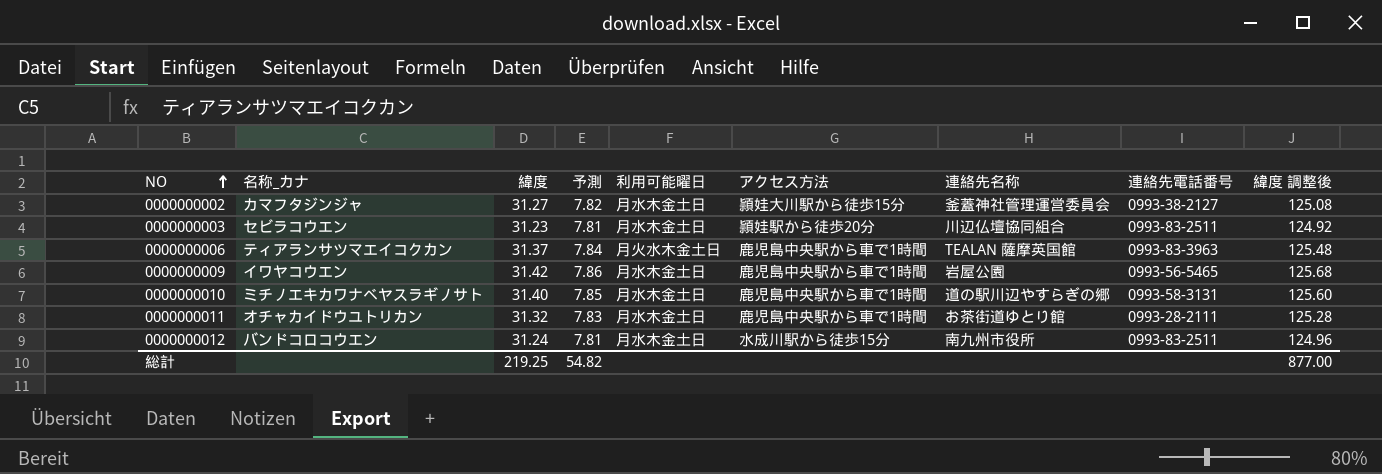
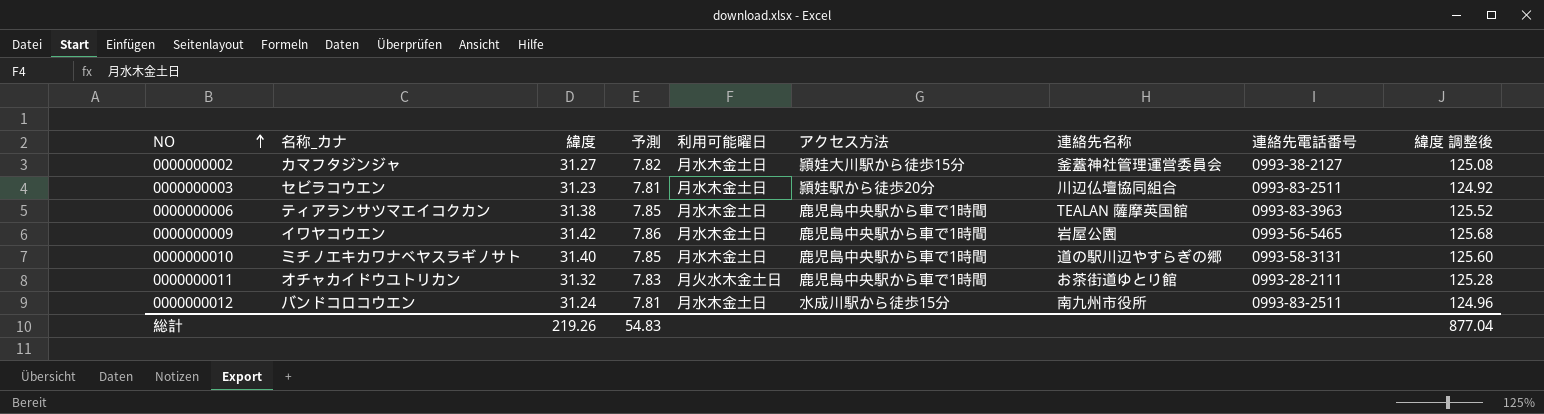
0000000006 | 緯度: 31.37 -> 31.38
0000000006 | 予測: 7.84 -> 7.85
0000000006 | 利用可能曜日: 月火水木金土日 -> 月水木金土日
0000000006 | 緯度 調整後: 125.48 -> 125.52
0000000011 | 利用可能曜日: 月水木金土日 -> 月火水木金土日
総計 | 緯度: 219.25 -> 219.26
総計 | 予測: 54.82 -> 54.83
総計 | 緯度 調整後: 877.00 -> 877.04

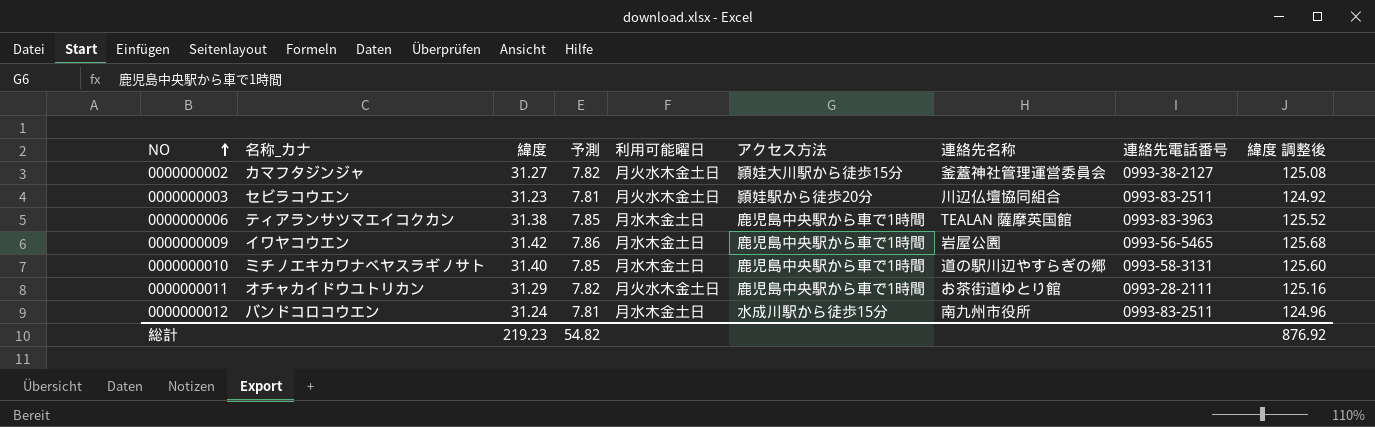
0000000002 | 利用可能曜日: 月水木金土日 -> 月火水木金土日
0000000003 | 利用可能曜日: 月水木金土日 -> 月火水木金土日
0000000011 | 緯度: 31.32 -> 31.29
0000000011 | 予測: 7.83 -> 7.82
0000000011 | 緯度 調整後: 125.28 -> 125.16
総計 | 緯度: 219.26 -> 219.23
総計 | 予測: 54.83 -> 54.82
総計 | 緯度 調整後: 877.04 -> 876.92

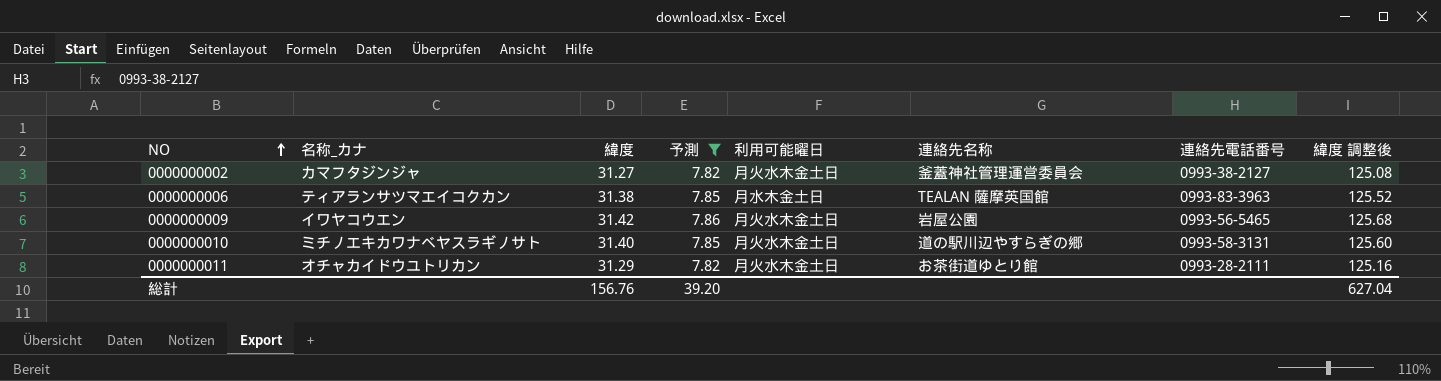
filter: none -> 予測 != 7.81
column アクセス方法 | position: 6 -> none
0000000009 | 利用可能曜日: 月水木金土日 -> 月火水木金土日
0000000010 | 利用可能曜日: 月水木金土日 -> 月火水木金土日
総計 | 緯度: 219.23 -> 156.76
総計 | 予測: 54.82 -> 39.20
総計 | 緯度 調整後: 876.92 -> 627.04

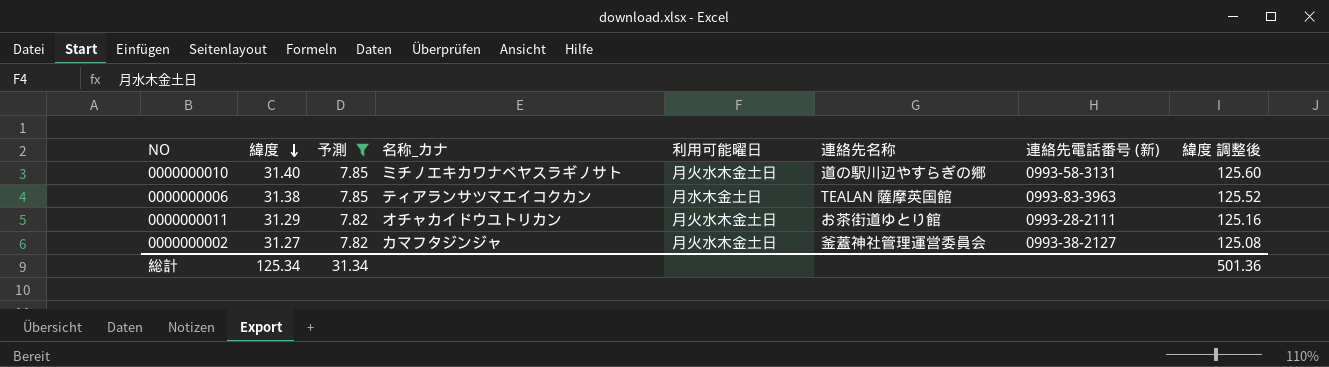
row order: NO ascending -> 緯度 descending
column 名称_カナ | position: 2 -> 4
column name: 連絡先電話番号 -> 連絡先電話番号 (新)
row 0000000009: イワヤコウエン | 31.42 | 7.86 | 月火水木金土日 | 岩屋公園 | 0993-56-5465 | 125.68 -> none
総計 | 緯度: 156.76 -> 125.34
総計 | 予測: 39.20 -> 31.34
総計 | 緯度 調整後: 627.04 -> 501.36

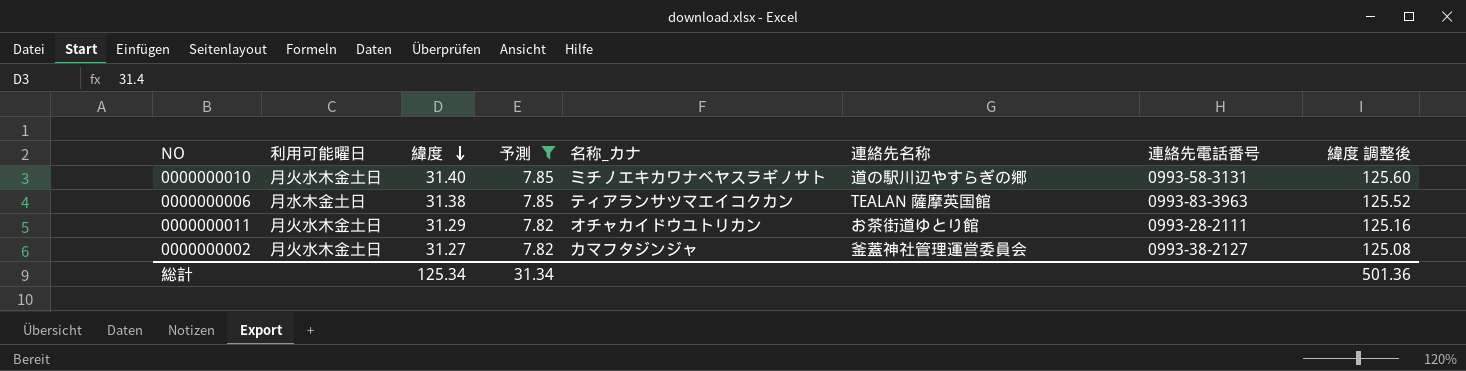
column 利用可能曜日 | position: 5 -> 2
column name: 連絡先電話番号 (新) -> 連絡先電話番号

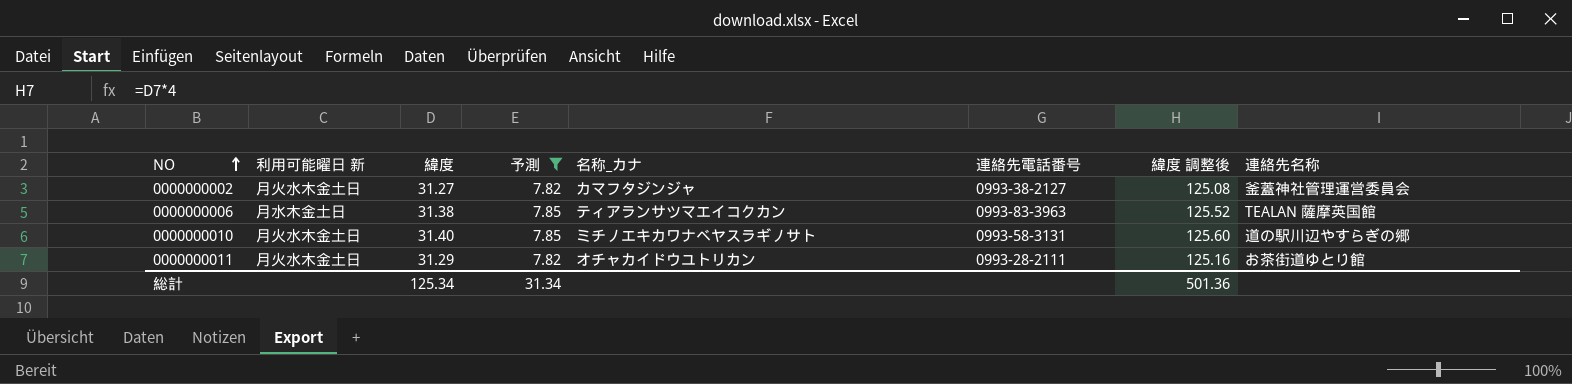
row order: 緯度 descending -> NO ascending
column name: 利用可能曜日 -> 利用可能曜日 新
column 連絡先名称 | position: 6 -> 8

